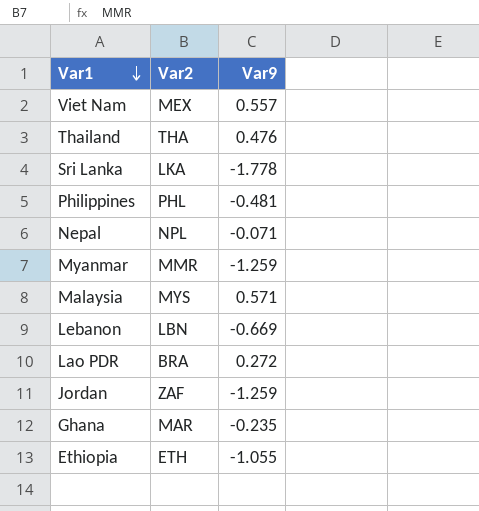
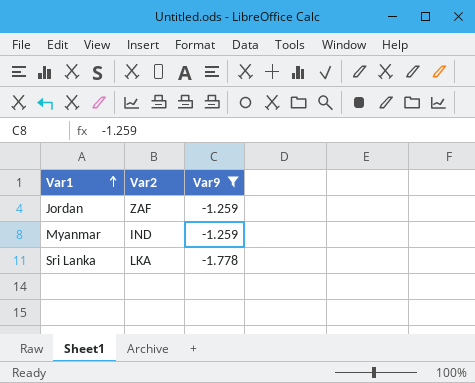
filter: none -> Var9 <= -1.259
row order: Var1 descending -> Var1 ascending
Myanmar | Var2: MMR -> IND

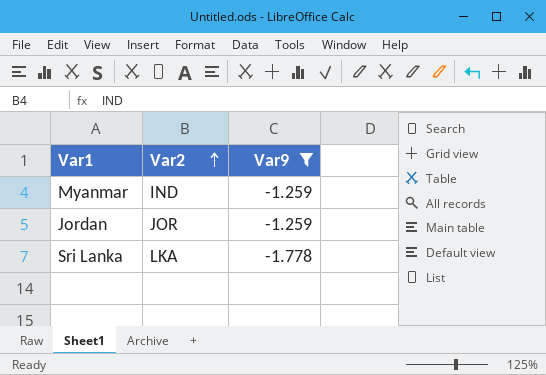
row order: Var1 ascending -> Var2 ascending
Jordan | Var2: ZAF -> JOR

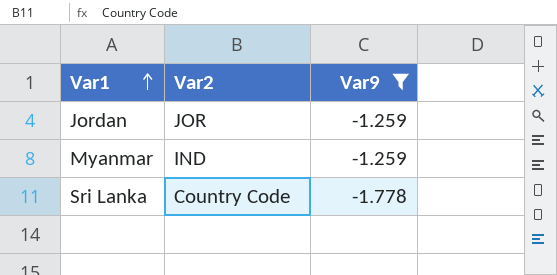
row order: Var2 ascending -> Var1 ascending
Sri Lanka | Var2: LKA -> Country Code

